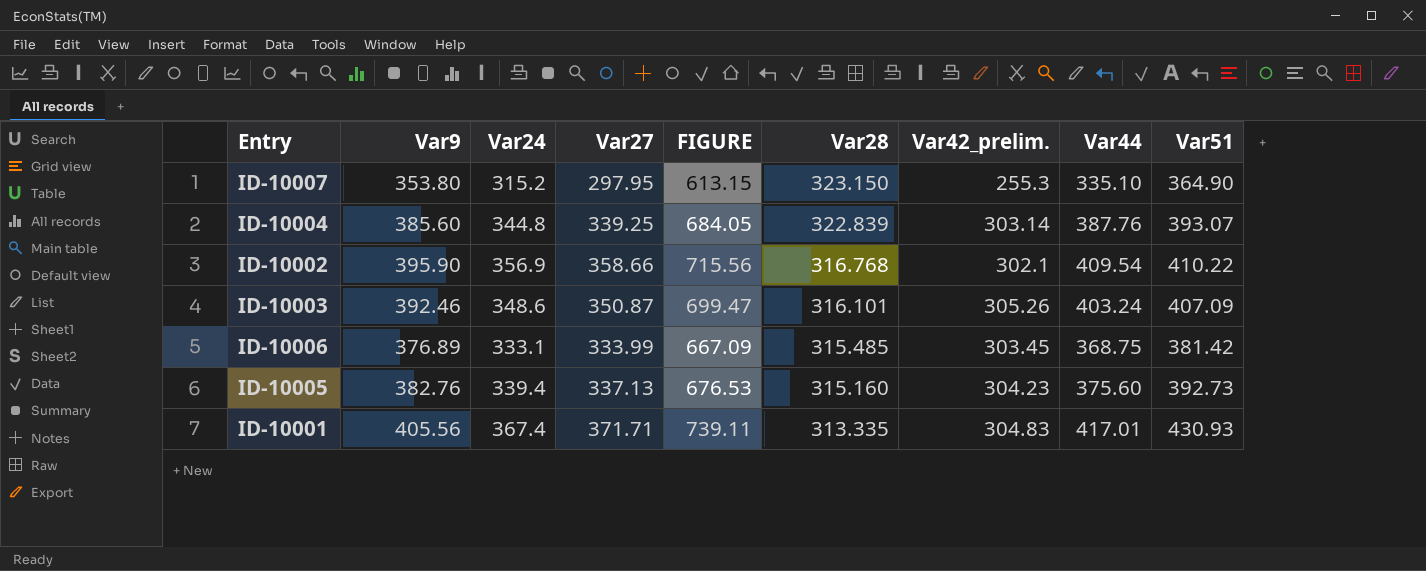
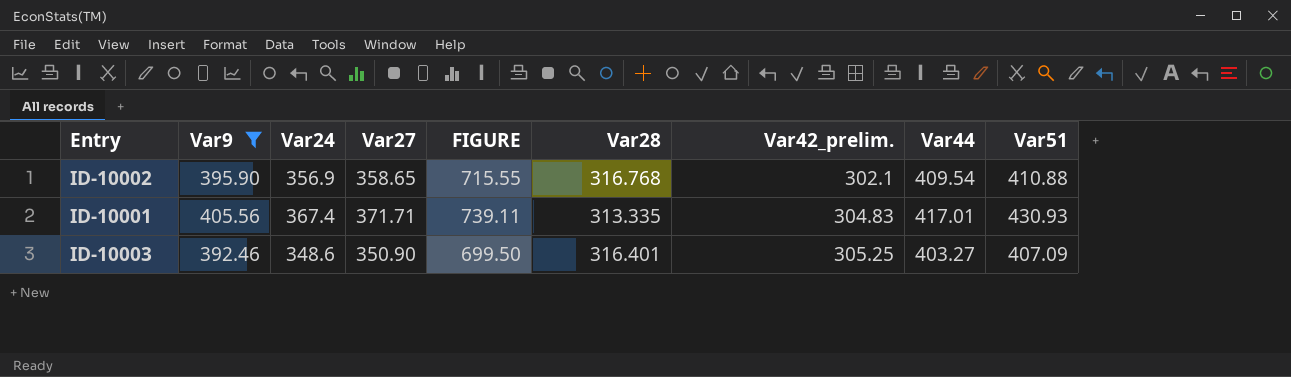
filter: none -> Var9 >= 392.46
row order: Var28 descending -> Var42_prelim. ascending
ID-10002 | Var27: 358.66 -> 358.65
ID-10002 | FIGURE: 715.56 -> 715.55
ID-10002 | Var51: 410.22 -> 410.88
ID-10003 | Var27: 350.87 -> 350.90
ID-10003 | FIGURE: 699.47 -> 699.50
ID-10003 | Var28: 316.101 -> 316.401
ID-10003 | Var42_prelim.: 305.26 -> 305.25
ID-10003 | Var44: 403.24 -> 403.27

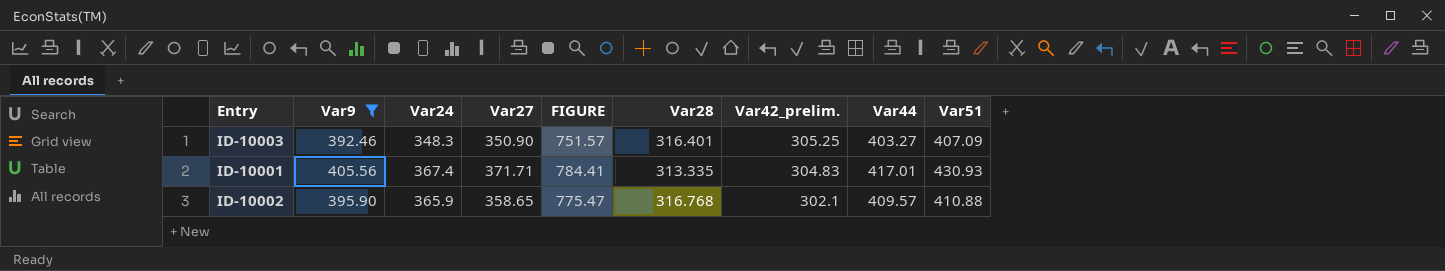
row order: Var42_prelim. ascending -> Var42_prelim. descending
column FIGURE | formula: [Var24] + [Var27] -> [Var24] + [Var44]
ID-10003 | Var24: 348.6 -> 348.3
ID-10002 | Var24: 356.9 -> 365.9
ID-10002 | Var44: 409.54 -> 409.57

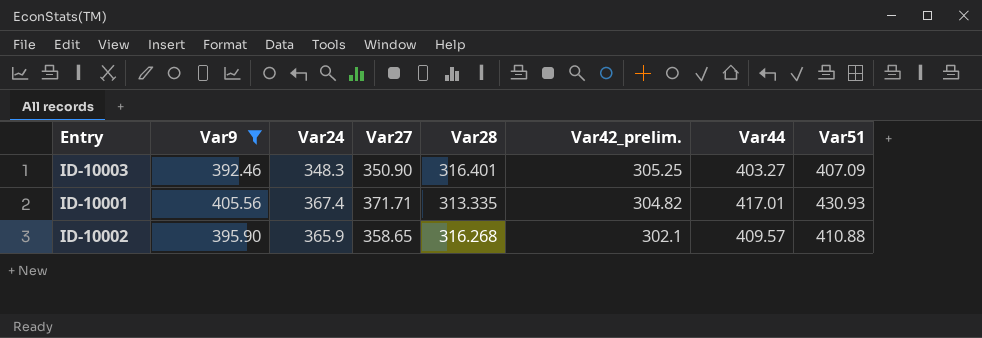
column FIGURE | formula: [Var24] + [Var44] -> none
ID-10001 | Var42_prelim.: 304.83 -> 304.82
ID-10002 | Var28: 316.768 -> 316.268

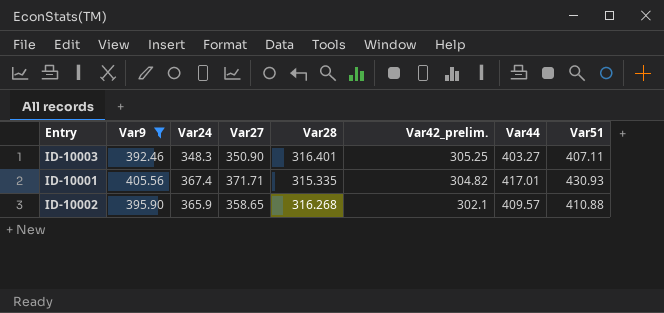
ID-10003 | Var51: 407.09 -> 407.11
ID-10001 | Var28: 313.335 -> 315.335

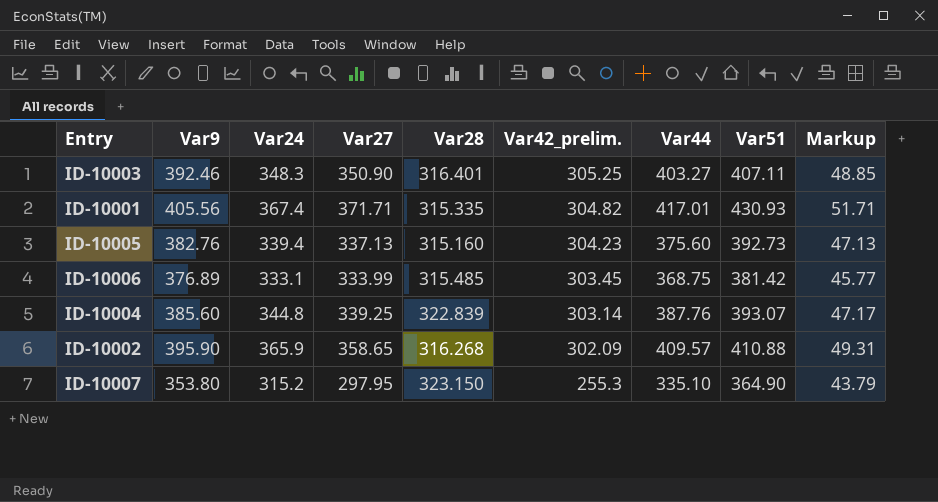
filter: Var9 >= 392.46 -> none
column Markup | formula: none -> [Var51] * 0.12
ID-10002 | Var42_prelim.: 302.1 -> 302.09

